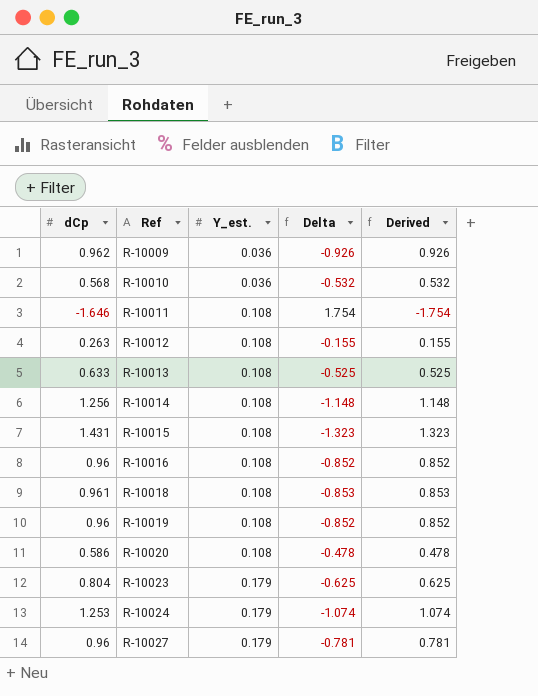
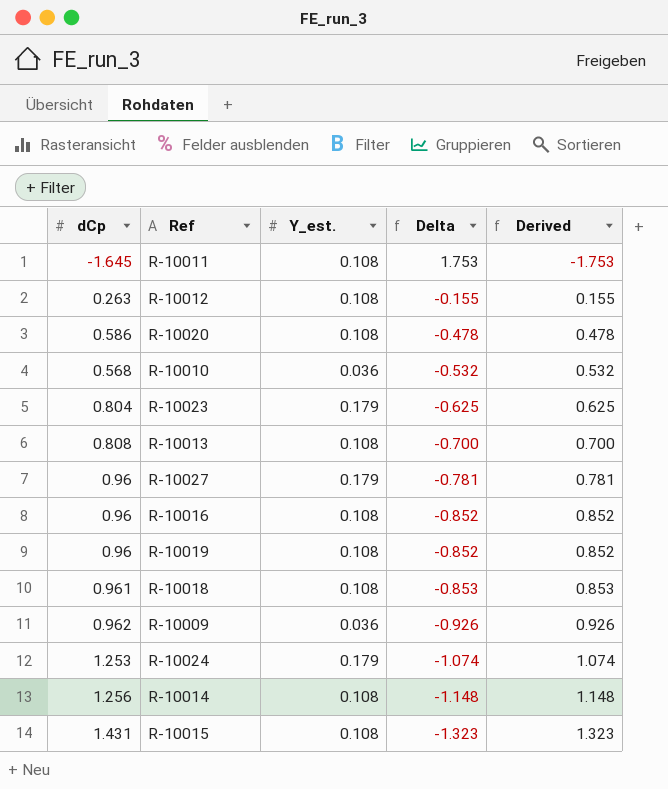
row order: Ref ascending -> Delta descending
R-10011 | dCp: -1.646 -> -1.645
R-10011 | Delta: 1.754 -> 1.753
R-10011 | Derived: -1.754 -> -1.753
R-10013 | dCp: 0.633 -> 0.808
R-10013 | Delta: -0.525 -> -0.700
R-10013 | Derived: 0.525 -> 0.700

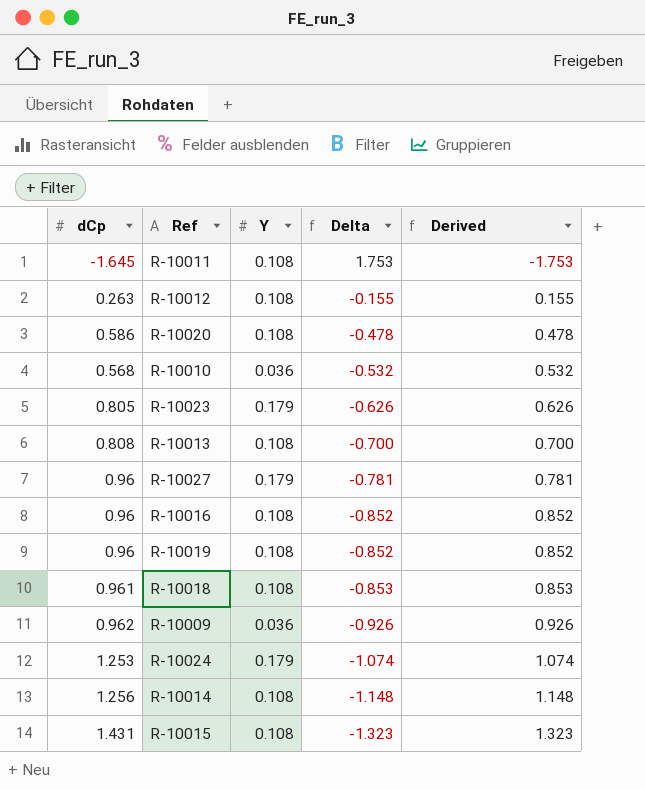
column name: Y_est. -> Y
R-10023 | dCp: 0.804 -> 0.805
R-10023 | Delta: -0.625 -> -0.626
R-10023 | Derived: 0.625 -> 0.626

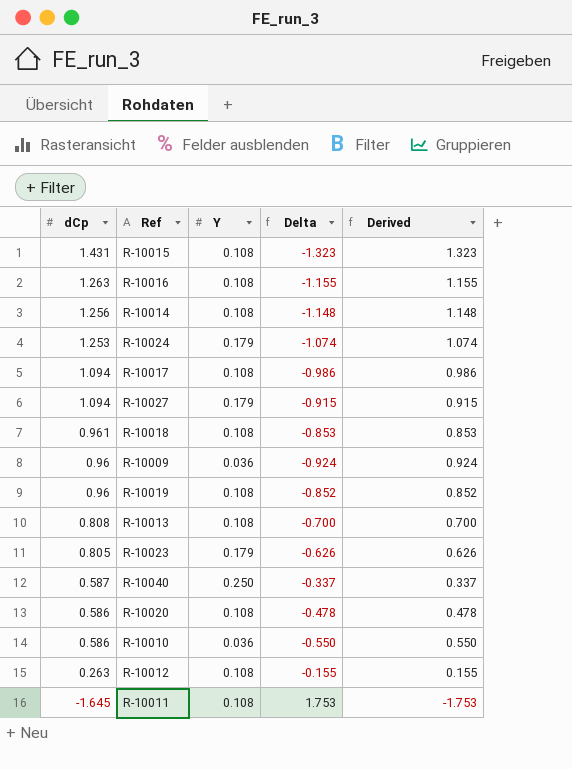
row order: Delta descending -> dCp descending
R-10016 | dCp: 0.96 -> 1.263
R-10016 | Delta: -0.852 -> -1.155
R-10016 | Derived: 0.852 -> 1.155
row R-10017: none -> 1.094 | 0.108 | -0.986 | 0.986
R-10027 | dCp: 0.96 -> 1.094
R-10027 | Delta: -0.781 -> -0.915
R-10027 | Derived: 0.781 -> 0.915
R-10009 | dCp: 0.962 -> 0.96
R-10009 | Delta: -0.926 -> -0.924
R-10009 | Derived: 0.926 -> 0.924
row R-10040: none -> 0.587 | 0.250 | -0.337 | 0.337
R-10010 | dCp: 0.568 -> 0.586
R-10010 | Delta: -0.532 -> -0.550
R-10010 | Derived: 0.532 -> 0.550

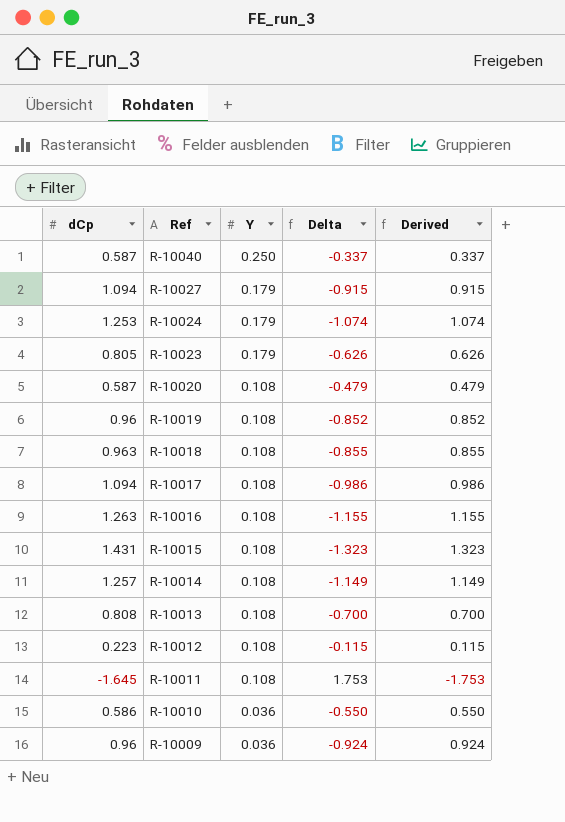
row order: dCp descending -> Ref descending
R-10020 | dCp: 0.586 -> 0.587
R-10020 | Delta: -0.478 -> -0.479
R-10020 | Derived: 0.478 -> 0.479
R-10018 | dCp: 0.961 -> 0.963
R-10018 | Delta: -0.853 -> -0.855
R-10018 | Derived: 0.853 -> 0.855
R-10014 | dCp: 1.256 -> 1.257
R-10014 | Delta: -1.148 -> -1.149
R-10014 | Derived: 1.148 -> 1.149
R-10012 | dCp: 0.263 -> 0.223
R-10012 | Delta: -0.155 -> -0.115
R-10012 | Derived: 0.155 -> 0.115

